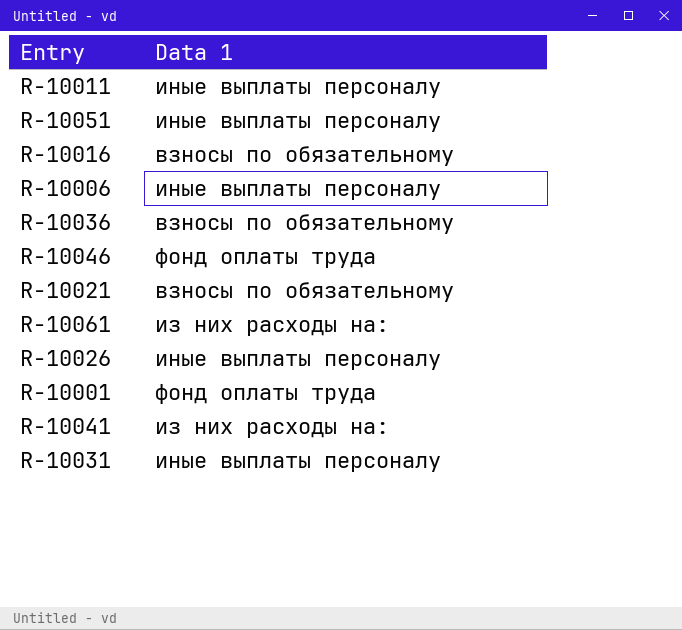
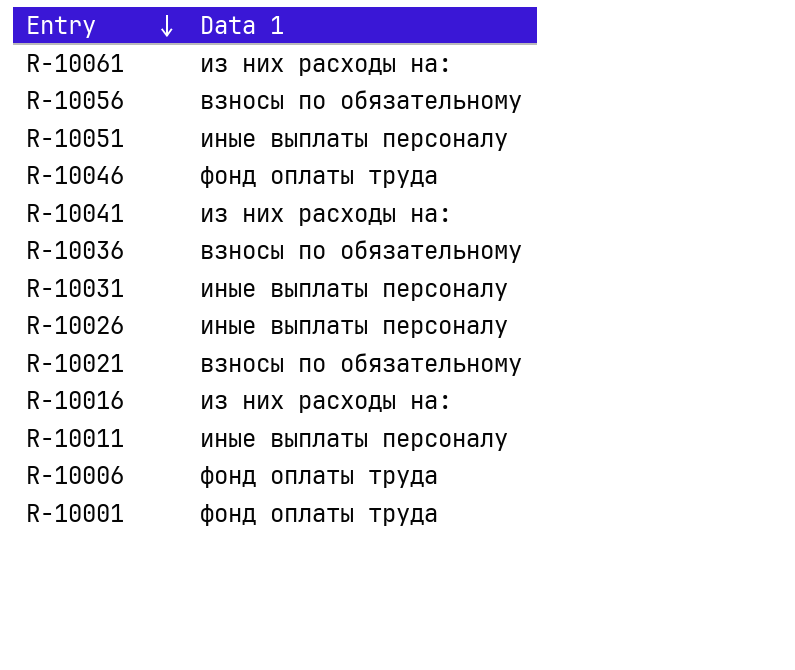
row order: none -> Entry descending
row R-10056: none -> взносы по обязательному
R-10016 | Data 1: взносы по обязательному -> из них расходы на:
R-10006 | Data 1: иные выплаты персоналу -> фонд оплаты труда

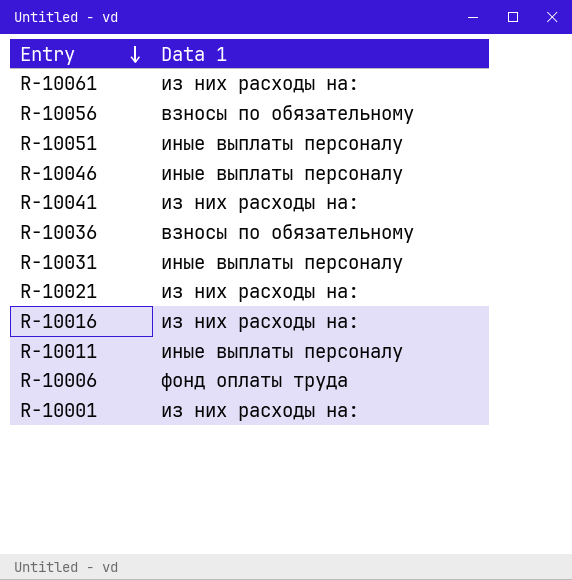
row R-10026: иные выплаты персоналу -> none
R-10046 | Data 1: фонд оплаты труда -> иные выплаты персоналу
R-10021 | Data 1: взносы по обязательному -> из них расходы на:
R-10001 | Data 1: фонд оплаты труда -> из них расходы на:

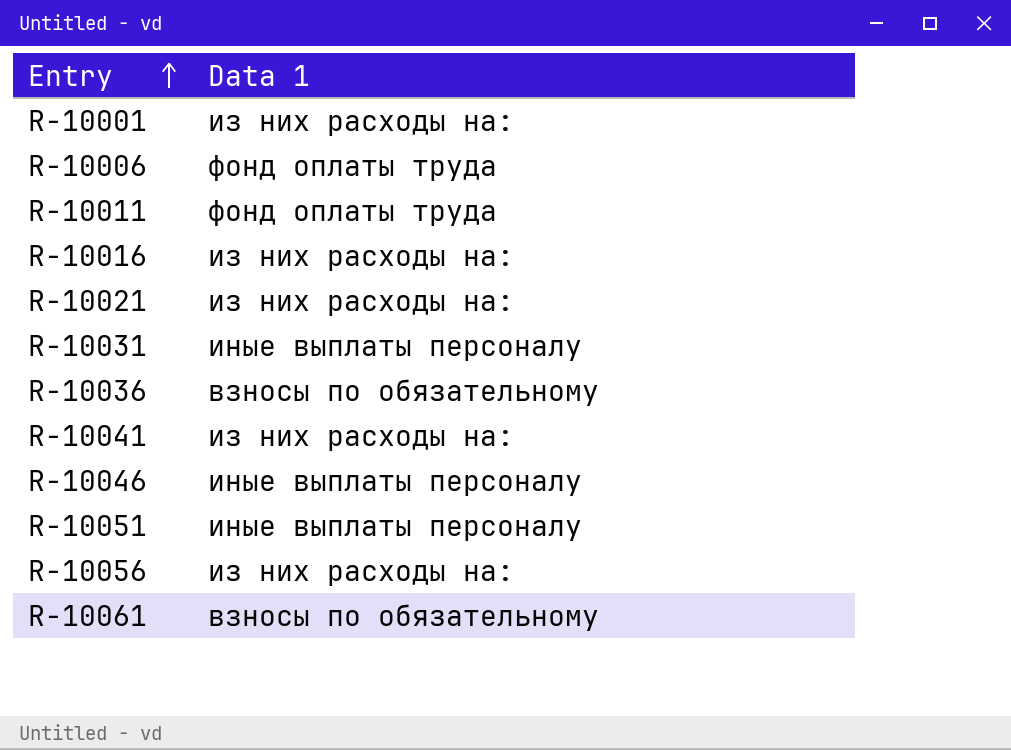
row order: Entry descending -> Entry ascending
R-10011 | Data 1: иные выплаты персоналу -> фонд оплаты труда
R-10056 | Data 1: взносы по обязательному -> из них расходы на:
R-10061 | Data 1: из них расходы на: -> взносы по обязательному

